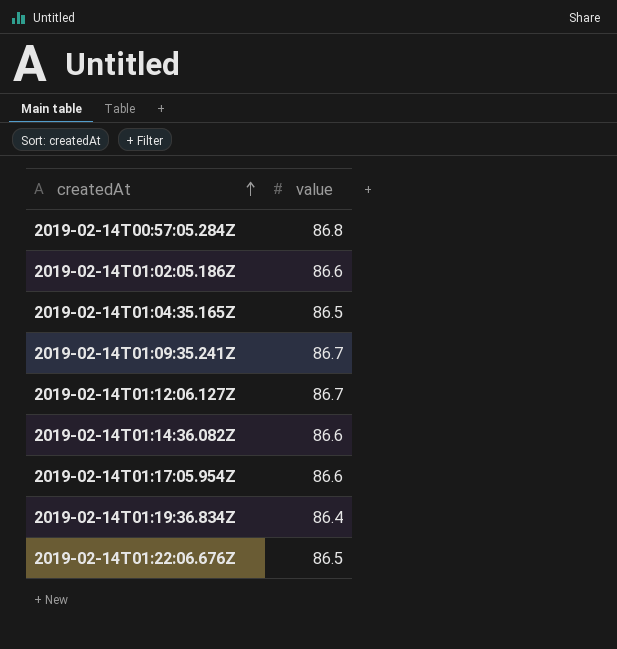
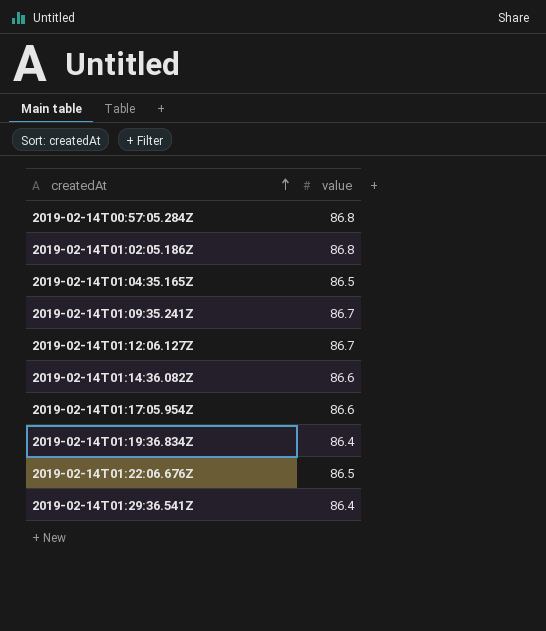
2019-02-14T01:02:05.186Z | value: 86.6 -> 86.8
row 2019-02-14T01:29:36.541Z: none -> 86.4

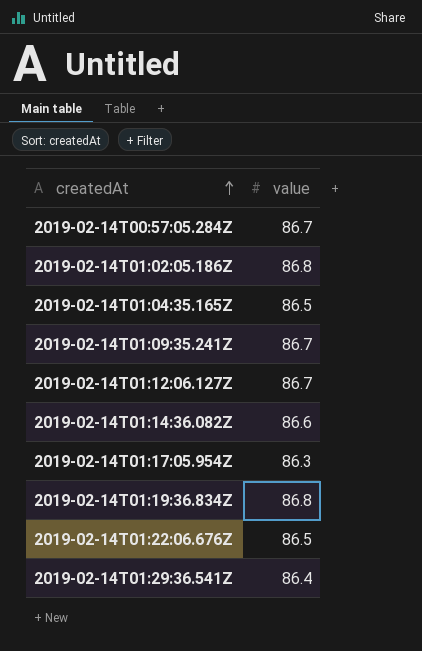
2019-02-14T00:57:05.284Z | value: 86.8 -> 86.7
2019-02-14T01:17:05.954Z | value: 86.6 -> 86.3
2019-02-14T01:19:36.834Z | value: 86.4 -> 86.8

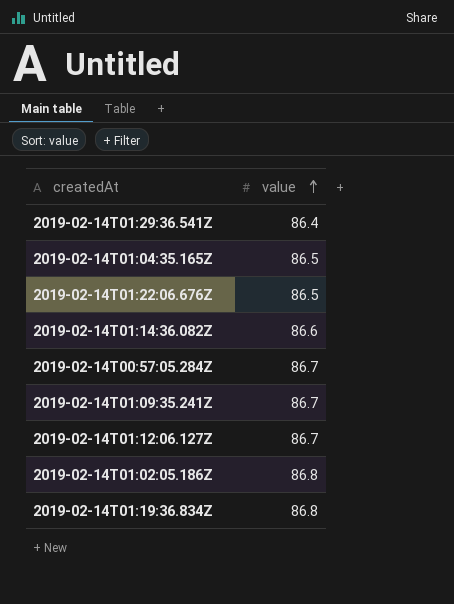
row order: createdAt ascending -> value ascending
row 2019-02-14T01:17:05.954Z: 86.3 -> none

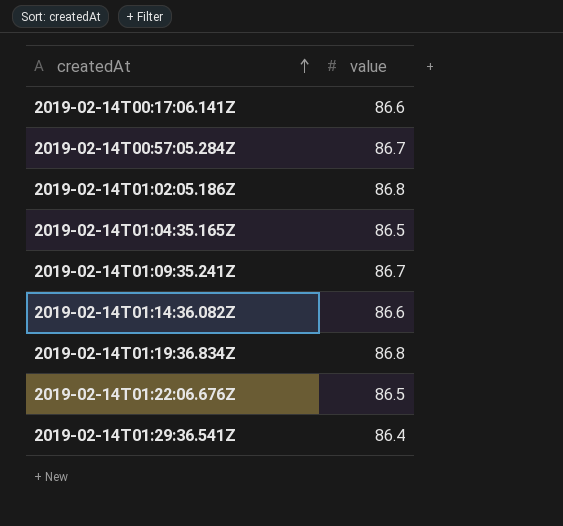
row order: value ascending -> createdAt ascending
row 2019-02-14T01:12:06.127Z: 86.7 -> none
row 2019-02-14T00:17:06.141Z: none -> 86.6

